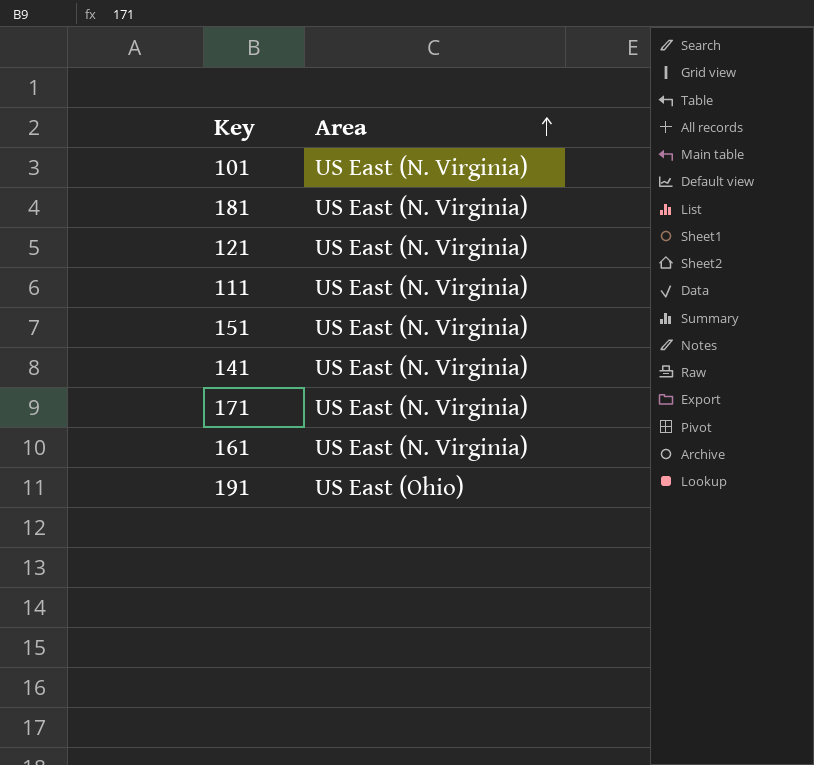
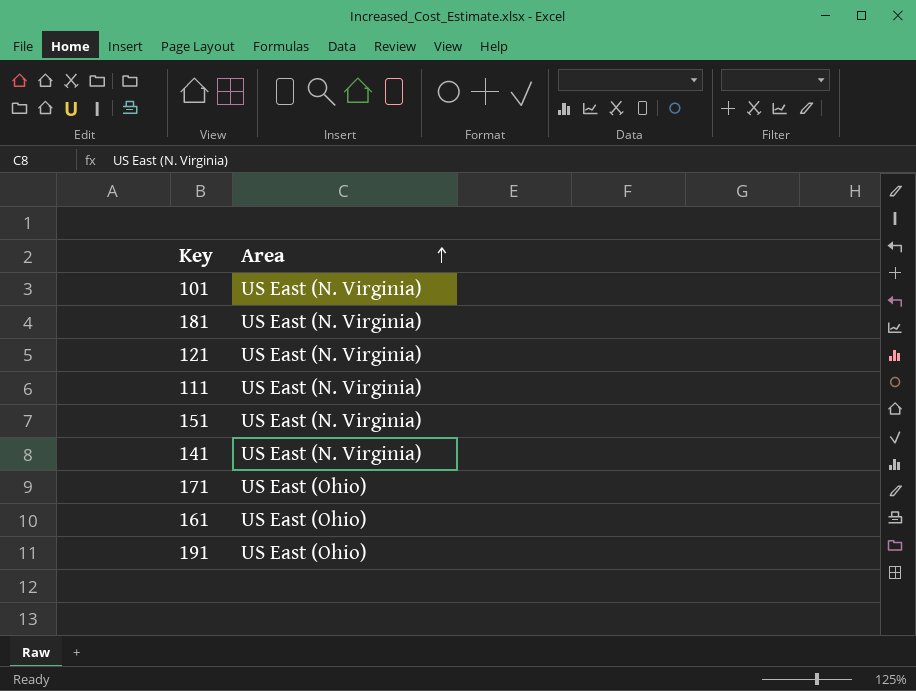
171 | Area: US East (N. Virginia) -> US East (Ohio)
161 | Area: US East (N. Virginia) -> US East (Ohio)

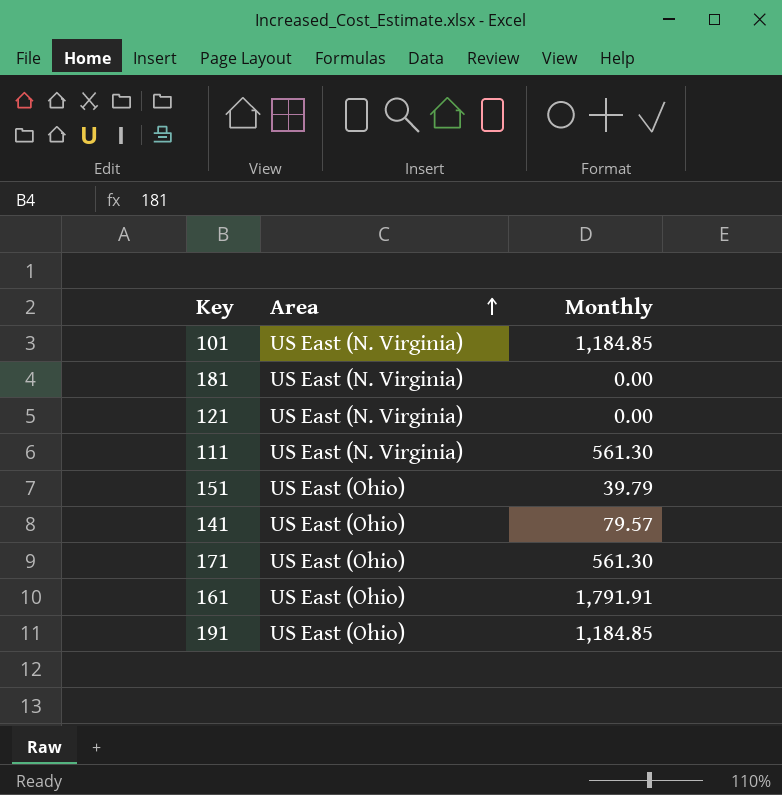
column Monthly | position: none -> 3
151 | Area: US East (N. Virginia) -> US East (Ohio)
141 | Area: US East (N. Virginia) -> US East (Ohio)

